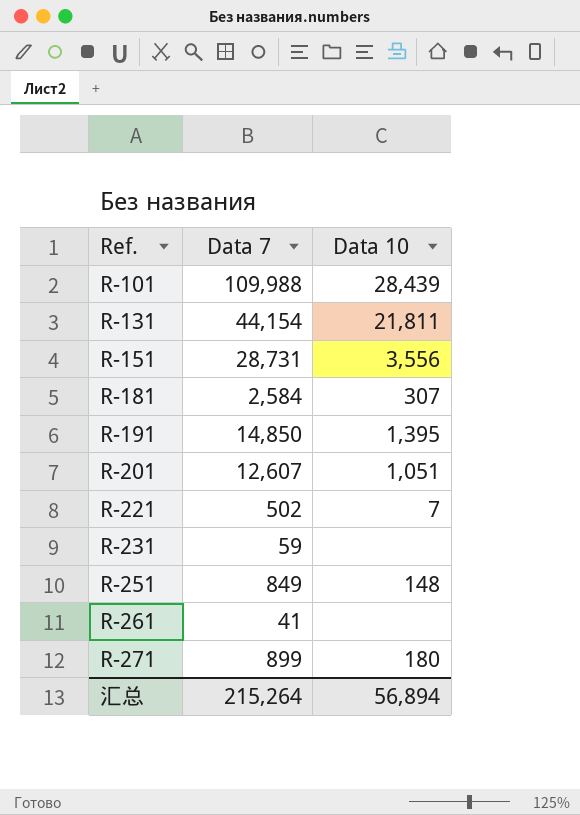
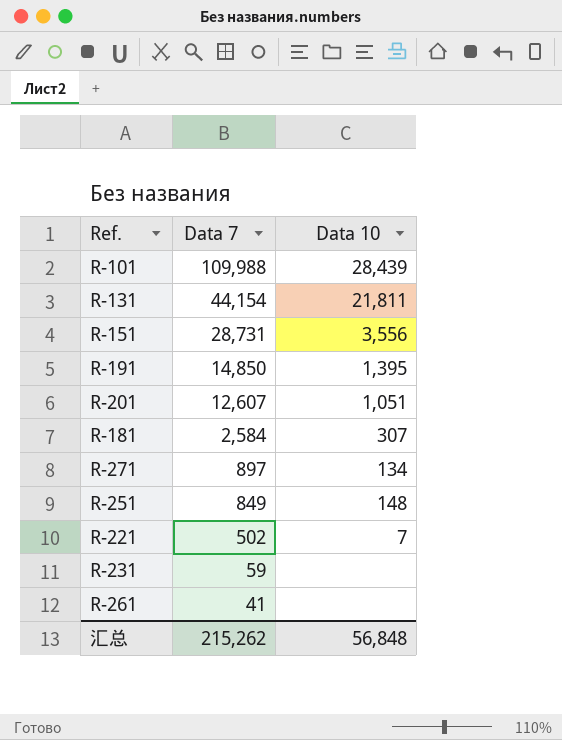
row order: Ref. ascending -> Data 7 descending
R-271 | Data 7: 899 -> 897
R-271 | Data 10: 180 -> 134
汇总 | Data 7: 215,264 -> 215,262
汇总 | Data 10: 56,894 -> 56,848

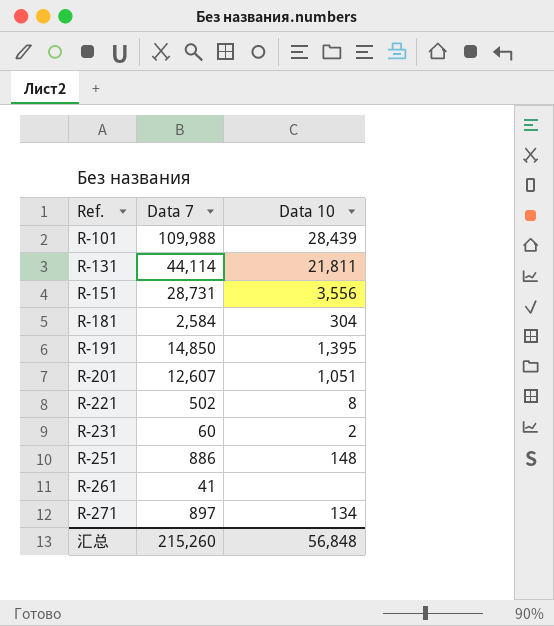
row order: Data 7 descending -> Ref. ascending
R-131 | Data 7: 44,154 -> 44,114
R-181 | Data 10: 307 -> 304
R-221 | Data 10: 7 -> 8
R-231 | Data 7: 59 -> 60
R-231 | Data 10: none -> 2
R-251 | Data 7: 849 -> 886
汇总 | Data 7: 215,262 -> 215,260

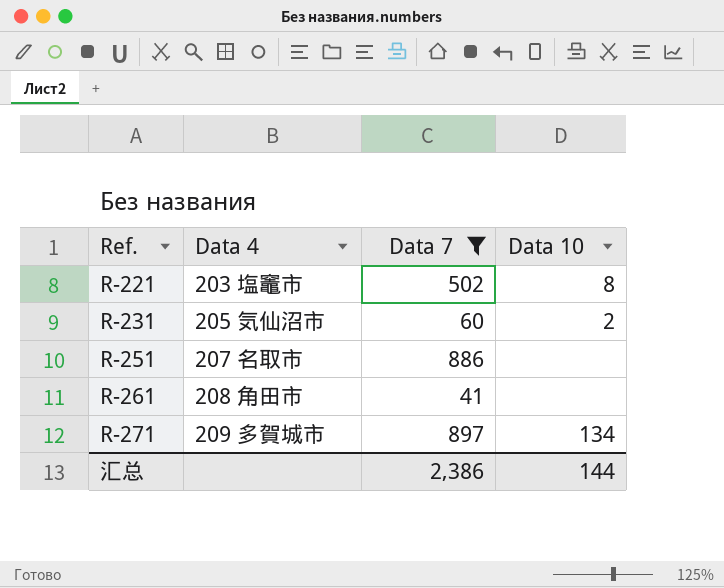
filter: none -> Data 7 <= 897
column Data 4 | position: none -> 2
R-251 | Data 10: 148 -> none
汇总 | Data 7: 215,260 -> 2,386
汇总 | Data 10: 56,848 -> 144

